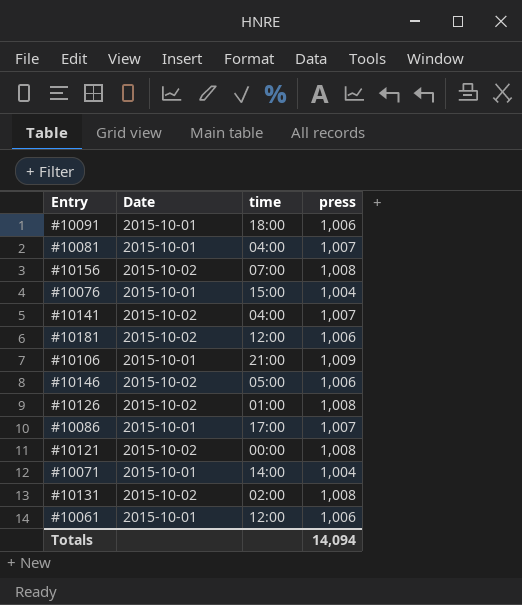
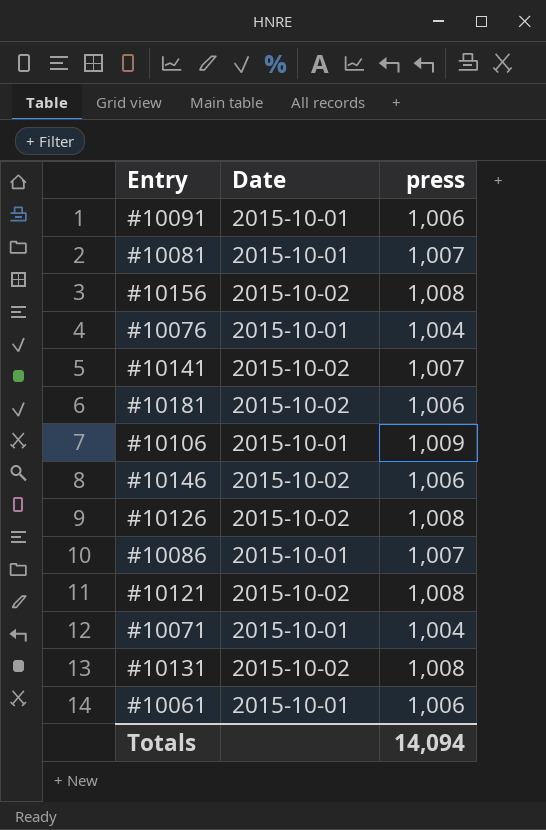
column time | position: 3 -> none

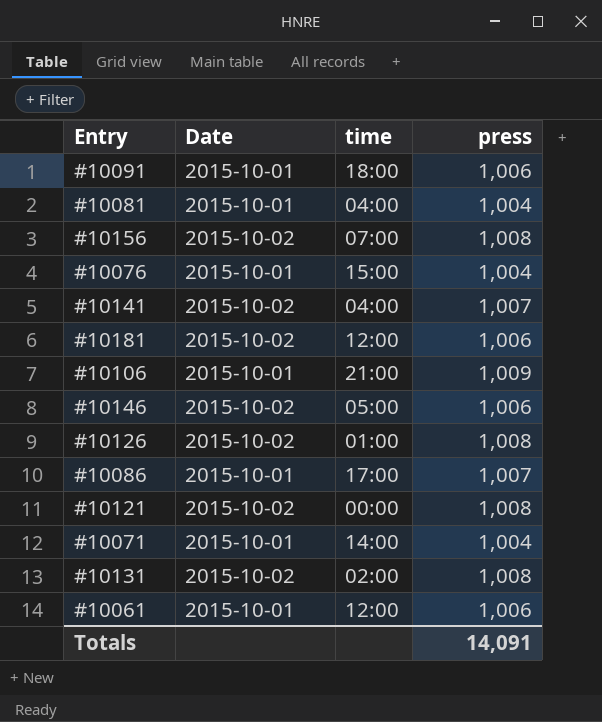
column time | position: none -> 3
#10081 | press: 1,007 -> 1,004
Totals | press: 14,094 -> 14,091

